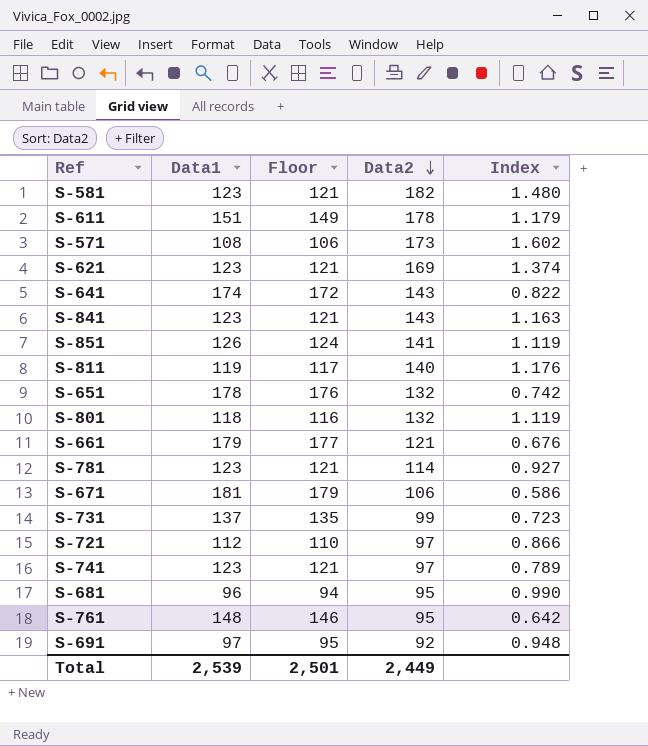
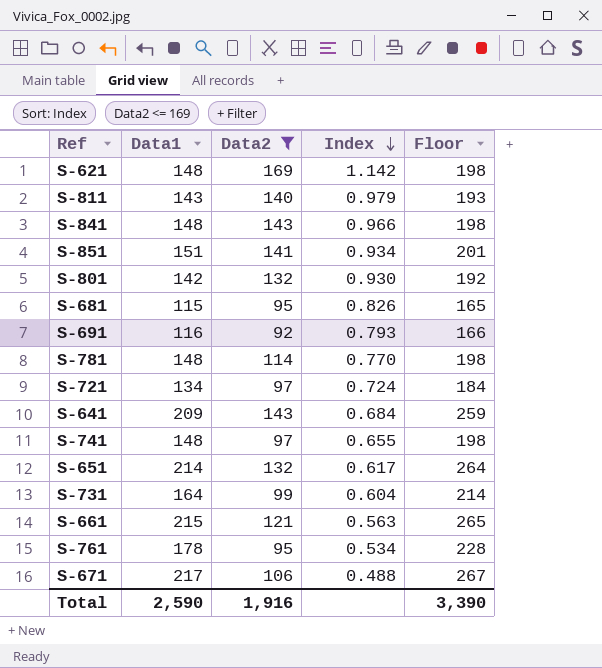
filter: none -> Data2 <= 169
row order: Data2 descending -> Index descending
column Floor | formula: [Data1] - 2 -> [Data1] + 50
column Floor | position: 3 -> 5
S-621 | Data1: 123 -> 148
S-621 | Index: 1.374 -> 1.142
S-811 | Data1: 119 -> 143
S-811 | Index: 1.176 -> 0.979
S-841 | Data1: 123 -> 148
S-841 | Index: 1.163 -> 0.966
S-851 | Data1: 126 -> 151
S-851 | Index: 1.119 -> 0.934
S-801 | Data1: 118 -> 142
S-801 | Index: 1.119 -> 0.930
S-681 | Data1: 96 -> 115
S-681 | Index: 0.990 -> 0.826
S-691 | Data1: 97 -> 116
S-691 | Index: 0.948 -> 0.793
S-781 | Data1: 123 -> 148
S-781 | Index: 0.927 -> 0.770
S-721 | Data1: 112 -> 134
S-721 | Index: 0.866 -> 0.724
S-641 | Data1: 174 -> 209
S-641 | Index: 0.822 -> 0.684
S-741 | Data1: 123 -> 148
S-741 | Index: 0.789 -> 0.655
S-651 | Data1: 178 -> 214
S-651 | Index: 0.742 -> 0.617
S-731 | Data1: 137 -> 164
S-731 | Index: 0.723 -> 0.604
S-661 | Data1: 179 -> 215
S-661 | Index: 0.676 -> 0.563
S-761 | Data1: 148 -> 178
S-761 | Index: 0.642 -> 0.534
S-671 | Data1: 181 -> 217
S-671 | Index: 0.586 -> 0.488
Total | Data1: 2,539 -> 2,590
Total | Data2: 2,449 -> 1,916
Total | Floor: 2,501 -> 3,390

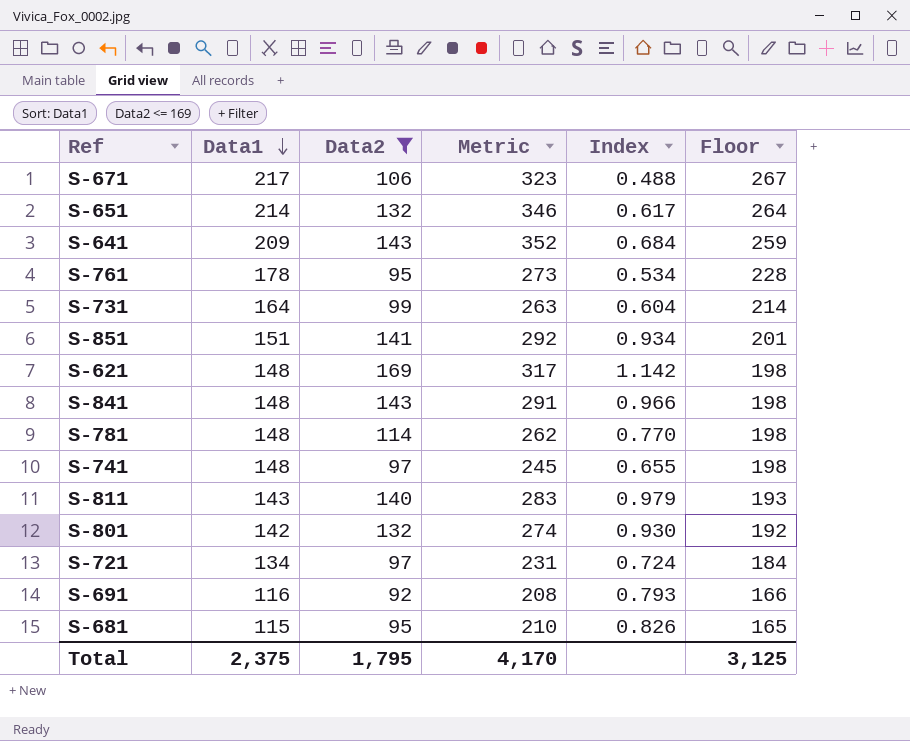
row order: Index descending -> Data1 descending
column Metric | formula: none -> [Data1] + [Data2]
row S-661: 215 | 121 | 0.563 | 265 -> none
Total | Data1: 2,590 -> 2,375
Total | Data2: 1,916 -> 1,795
Total | Floor: 3,390 -> 3,125

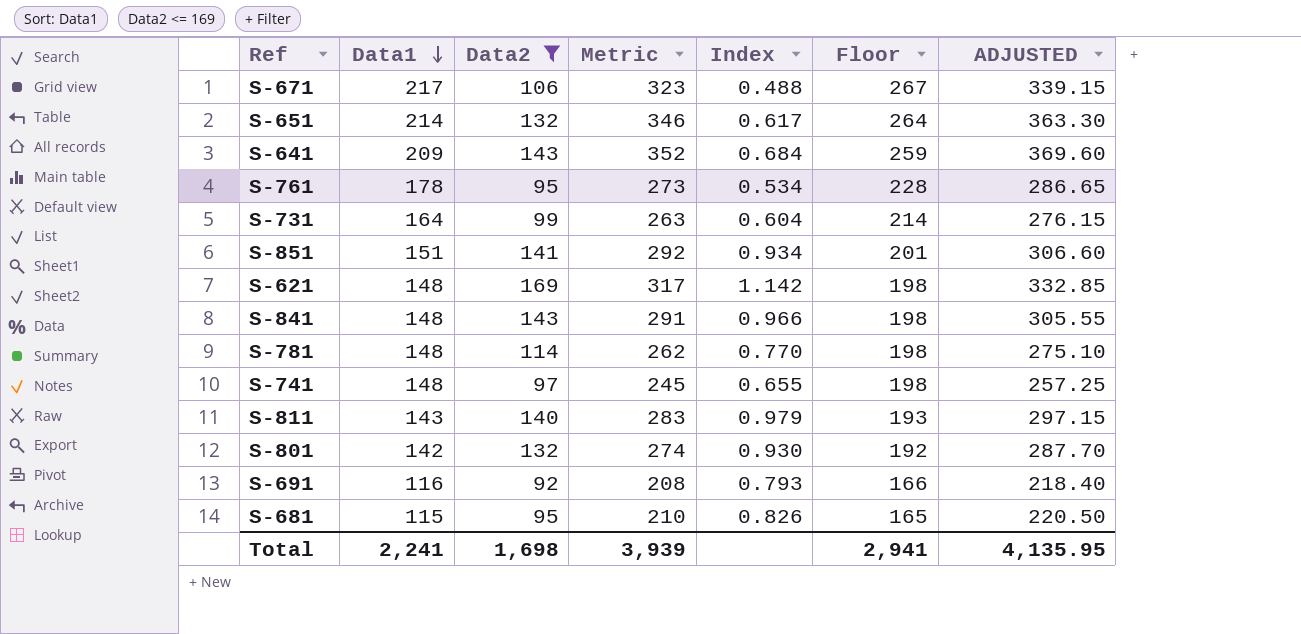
column ADJUSTED | formula: none -> [Metric] * 1.05
row S-721: 134 | 97 | 231 | 0.724 | 184 -> none
Total | Data1: 2,375 -> 2,241
Total | Data2: 1,795 -> 1,698
Total | Metric: 4,170 -> 3,939
Total | Floor: 3,125 -> 2,941

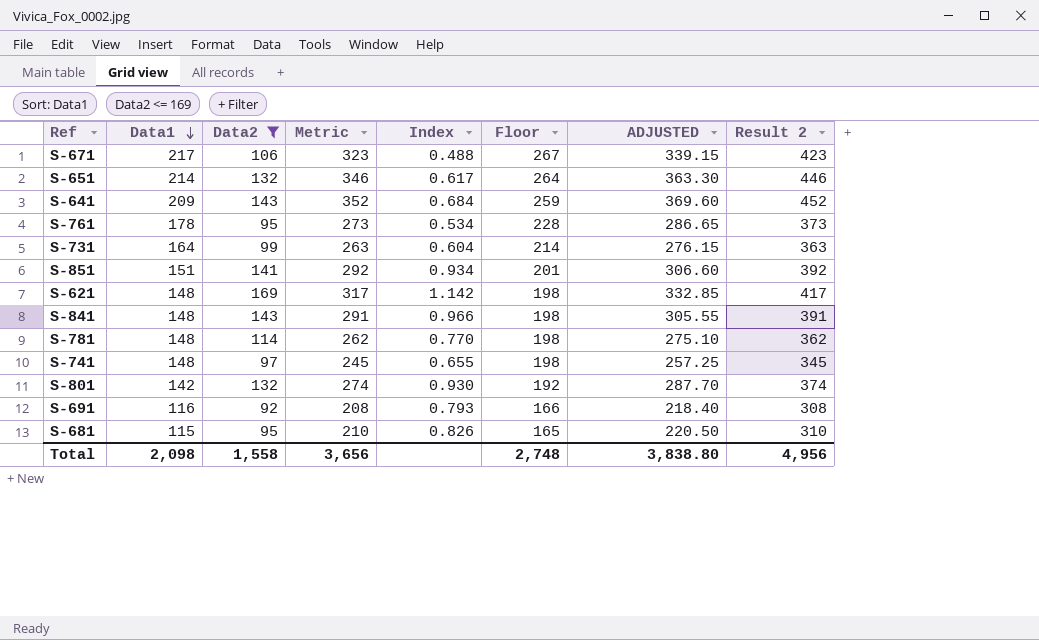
column Result 2 | formula: none -> [Metric] + 100
row S-811: 143 | 140 | 283 | 0.979 | 193 | 297.15 -> none
Total | Data1: 2,241 -> 2,098
Total | Data2: 1,698 -> 1,558
Total | Metric: 3,939 -> 3,656
Total | Floor: 2,941 -> 2,748
Total | ADJUSTED: 4,135.95 -> 3,838.80

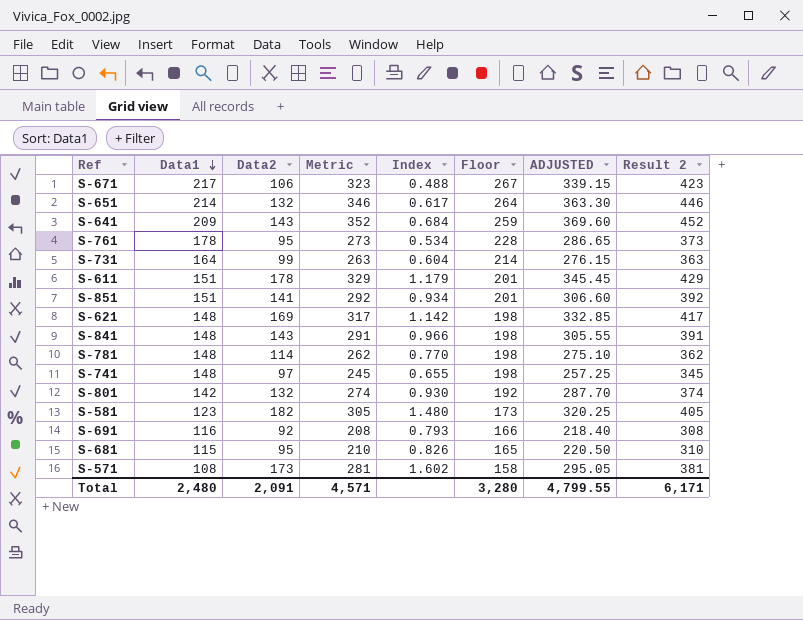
filter: Data2 <= 169 -> none
Total | Data1: 2,098 -> 2,480
Total | Data2: 1,558 -> 2,091
Total | Metric: 3,656 -> 4,571
Total | Floor: 2,748 -> 3,280
Total | ADJUSTED: 3,838.80 -> 4,799.55
Total | Result 2: 4,956 -> 6,171

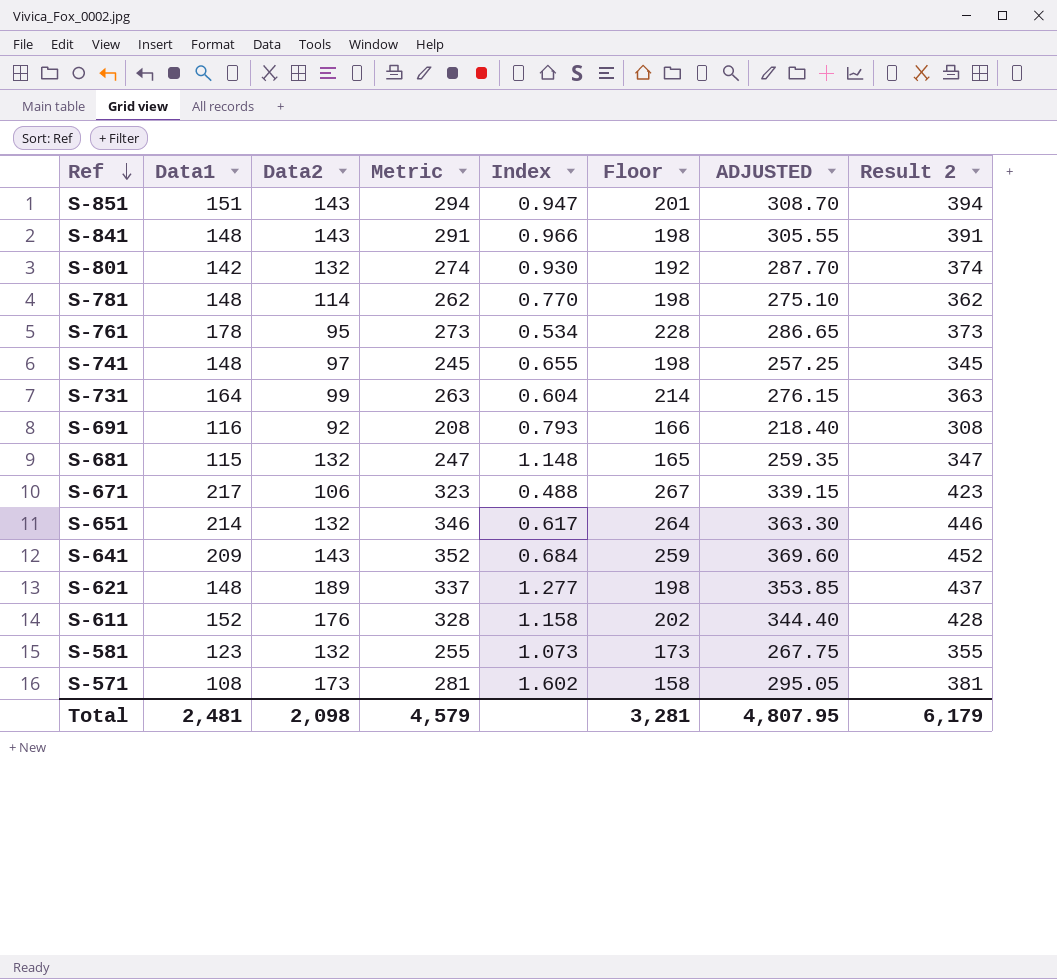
row order: Data1 descending -> Ref descending
S-851 | Data2: 141 -> 143
S-851 | Metric: 292 -> 294
S-851 | Index: 0.934 -> 0.947
S-851 | ADJUSTED: 306.60 -> 308.70
S-851 | Result 2: 392 -> 394
S-681 | Data2: 95 -> 132
S-681 | Metric: 210 -> 247
S-681 | Index: 0.826 -> 1.148
S-681 | ADJUSTED: 220.50 -> 259.35
S-681 | Result 2: 310 -> 347
S-621 | Data2: 169 -> 189
S-621 | Metric: 317 -> 337
S-621 | Index: 1.142 -> 1.277
S-621 | ADJUSTED: 332.85 -> 353.85
S-621 | Result 2: 417 -> 437
S-611 | Data1: 151 -> 152
S-611 | Data2: 178 -> 176
S-611 | Metric: 329 -> 328
S-611 | Index: 1.179 -> 1.158
S-611 | Floor: 201 -> 202
S-611 | ADJUSTED: 345.45 -> 344.40
S-611 | Result 2: 429 -> 428
S-581 | Data2: 182 -> 132
S-581 | Metric: 305 -> 255
S-581 | Index: 1.480 -> 1.073
S-581 | ADJUSTED: 320.25 -> 267.75
S-581 | Result 2: 405 -> 355
Total | Data1: 2,480 -> 2,481
Total | Data2: 2,091 -> 2,098
Total | Metric: 4,571 -> 4,579
Total | Floor: 3,280 -> 3,281
Total | ADJUSTED: 4,799.55 -> 4,807.95
Total | Result 2: 6,171 -> 6,179

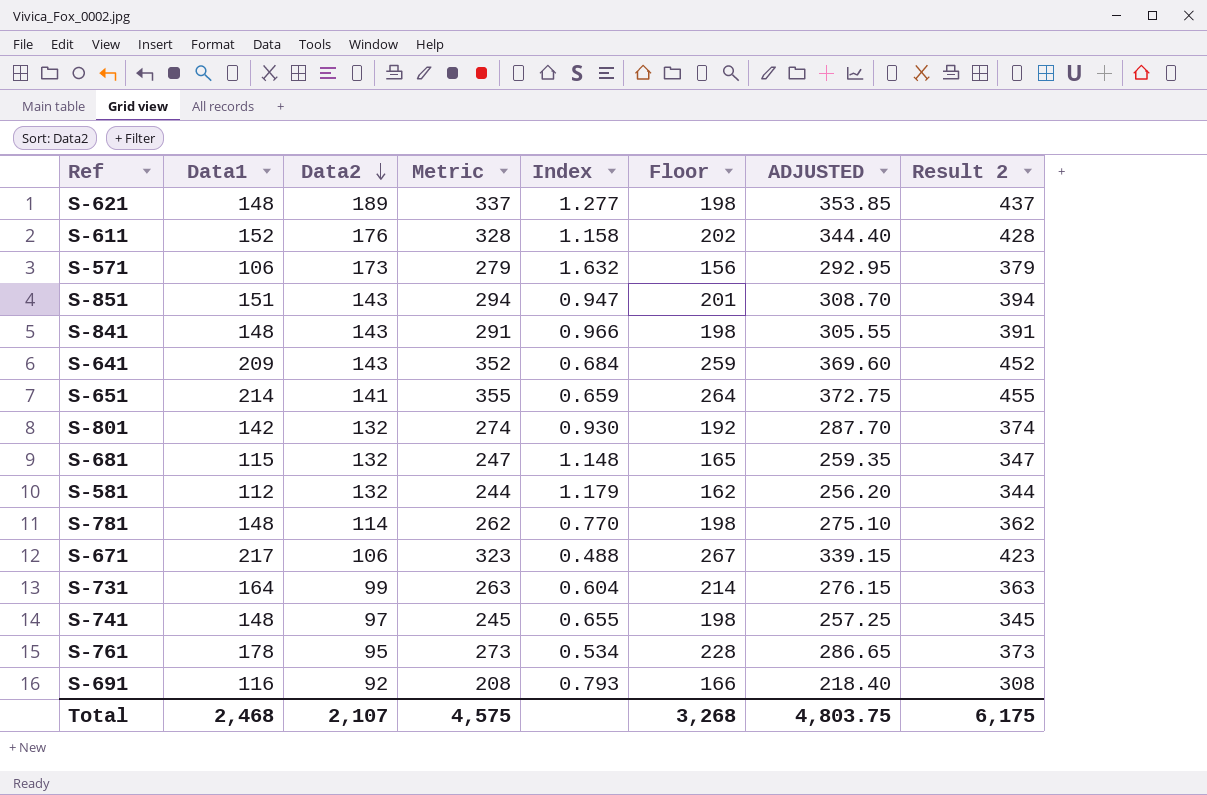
row order: Ref descending -> Data2 descending
S-571 | Data1: 108 -> 106
S-571 | Metric: 281 -> 279
S-571 | Index: 1.602 -> 1.632
S-571 | Floor: 158 -> 156
S-571 | ADJUSTED: 295.05 -> 292.95
S-571 | Result 2: 381 -> 379
S-651 | Data2: 132 -> 141
S-651 | Metric: 346 -> 355
S-651 | Index: 0.617 -> 0.659
S-651 | ADJUSTED: 363.30 -> 372.75
S-651 | Result 2: 446 -> 455
S-581 | Data1: 123 -> 112
S-581 | Metric: 255 -> 244
S-581 | Index: 1.073 -> 1.179
S-581 | Floor: 173 -> 162
S-581 | ADJUSTED: 267.75 -> 256.20
S-581 | Result 2: 355 -> 344
Total | Data1: 2,481 -> 2,468
Total | Data2: 2,098 -> 2,107
Total | Metric: 4,579 -> 4,575
Total | Floor: 3,281 -> 3,268
Total | ADJUSTED: 4,807.95 -> 4,803.75
Total | Result 2: 6,179 -> 6,175

